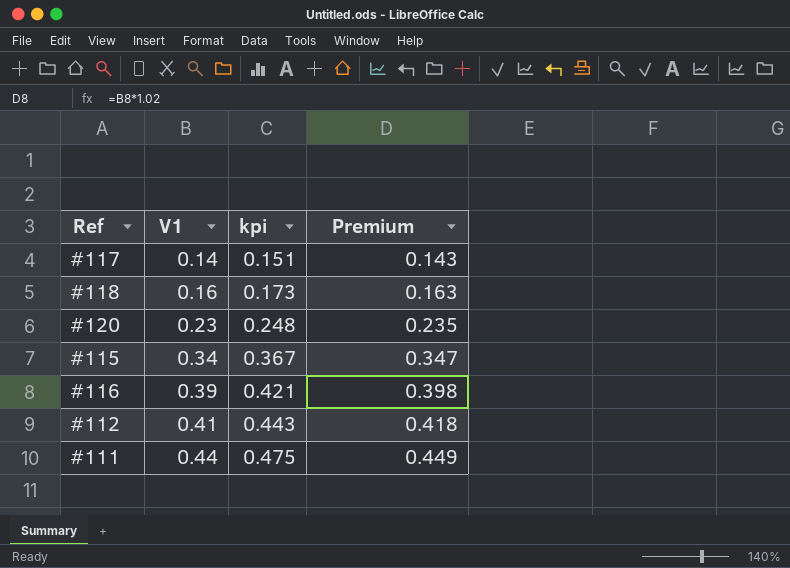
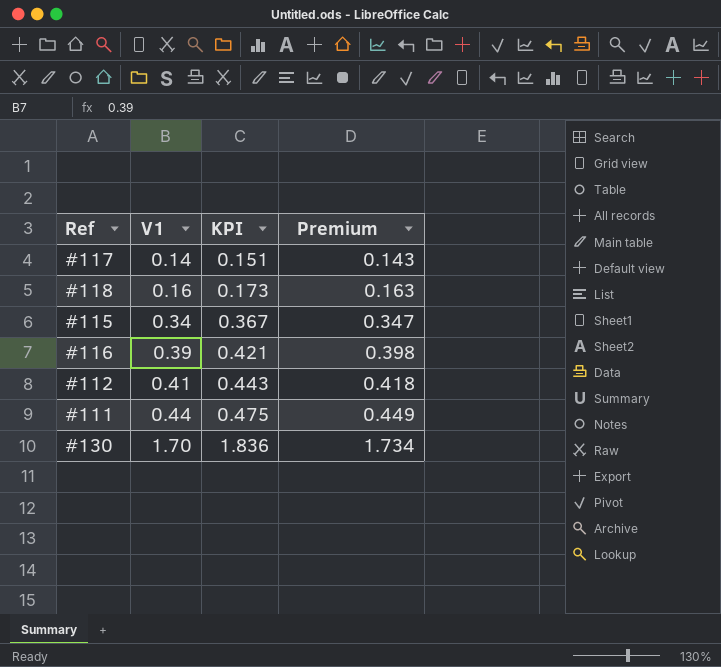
column name: kpi -> KPI
row #120: 0.23 | 0.248 | 0.235 -> none
row #130: none -> 1.70 | 1.836 | 1.734

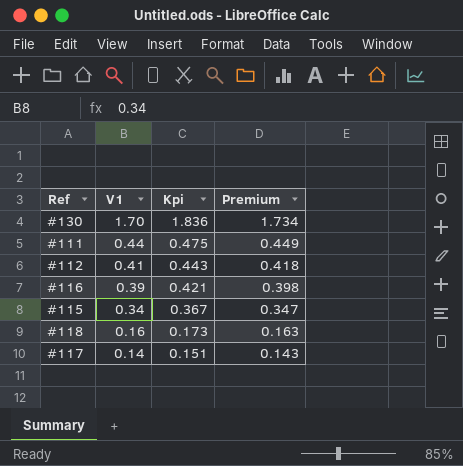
row order: V1 ascending -> V1 descending
column name: KPI -> Kpi

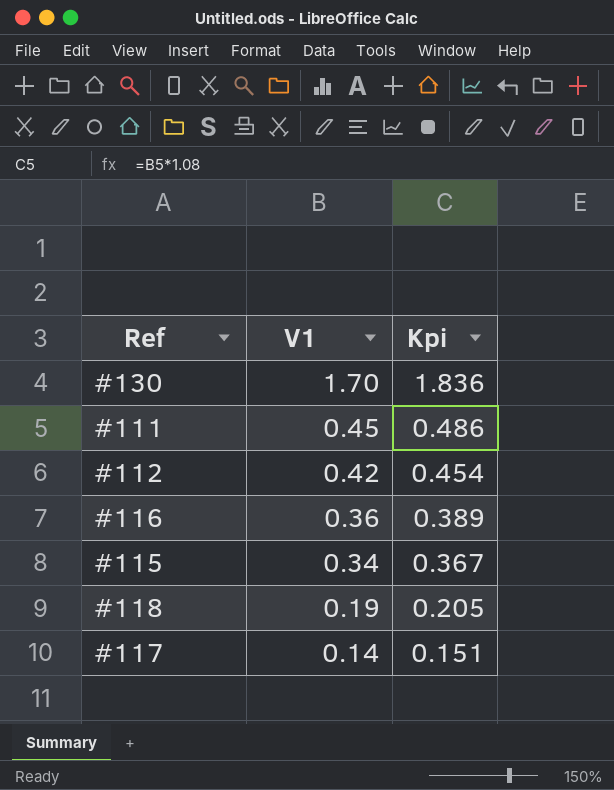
column Premium | formula: [V1] * 1.02 -> none
#111 | V1: 0.44 -> 0.45
#111 | Kpi: 0.475 -> 0.486
#112 | V1: 0.41 -> 0.42
#112 | Kpi: 0.443 -> 0.454
#116 | V1: 0.39 -> 0.36
#116 | Kpi: 0.421 -> 0.389
#118 | V1: 0.16 -> 0.19
#118 | Kpi: 0.173 -> 0.205

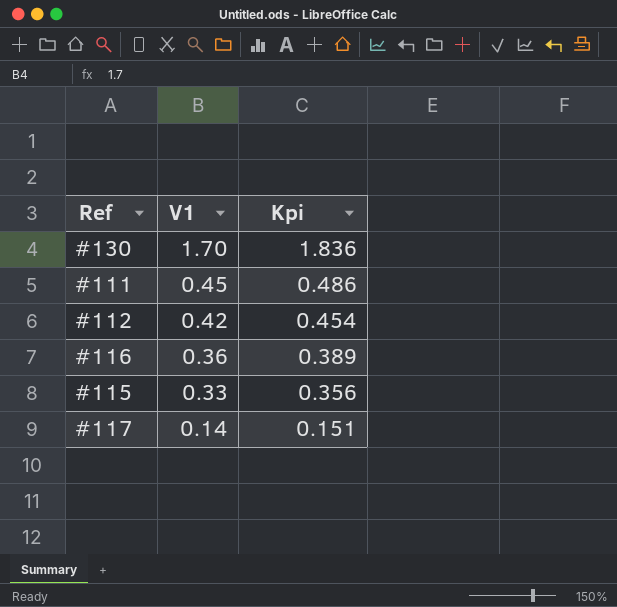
row #118: 0.19 | 0.205 -> none
#115 | V1: 0.34 -> 0.33
#115 | Kpi: 0.367 -> 0.356

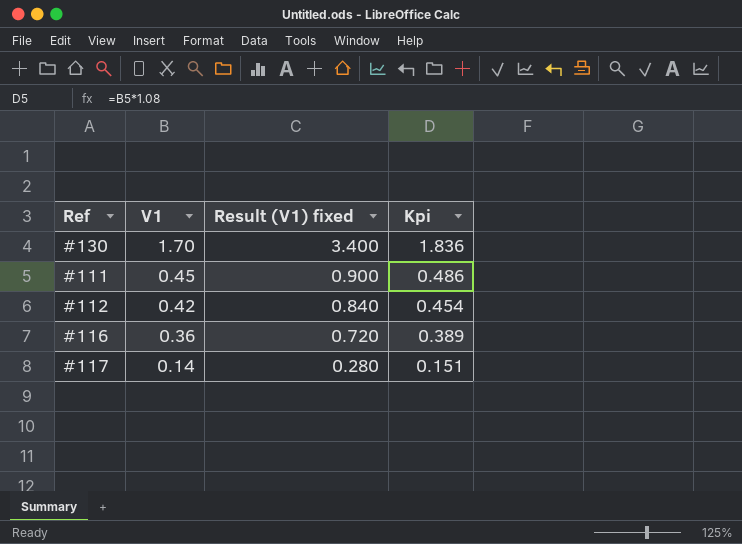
column Result (V1) fixed | formula: none -> [V1] * 2
row #115: 0.33 | 0.356 -> none

